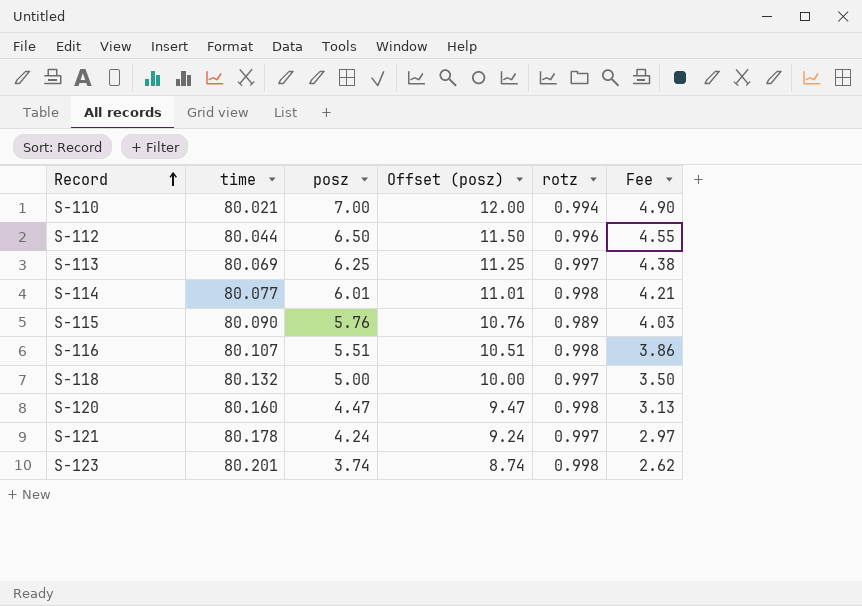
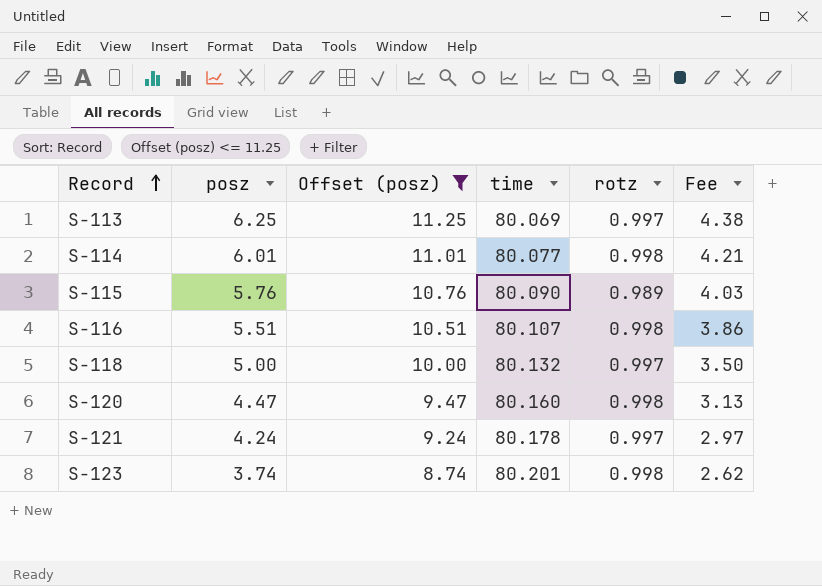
filter: none -> Offset (posz) <= 11.25
column time | position: 2 -> 4

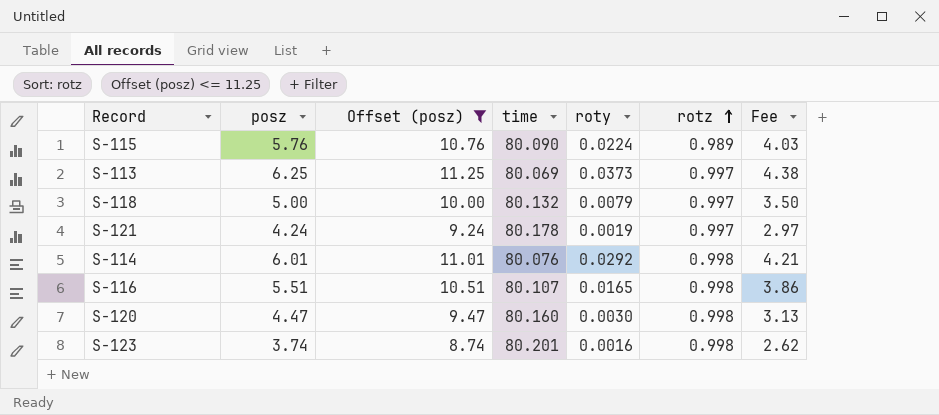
row order: Record ascending -> rotz ascending
column roty | position: none -> 5
S-114 | time: 80.077 -> 80.076

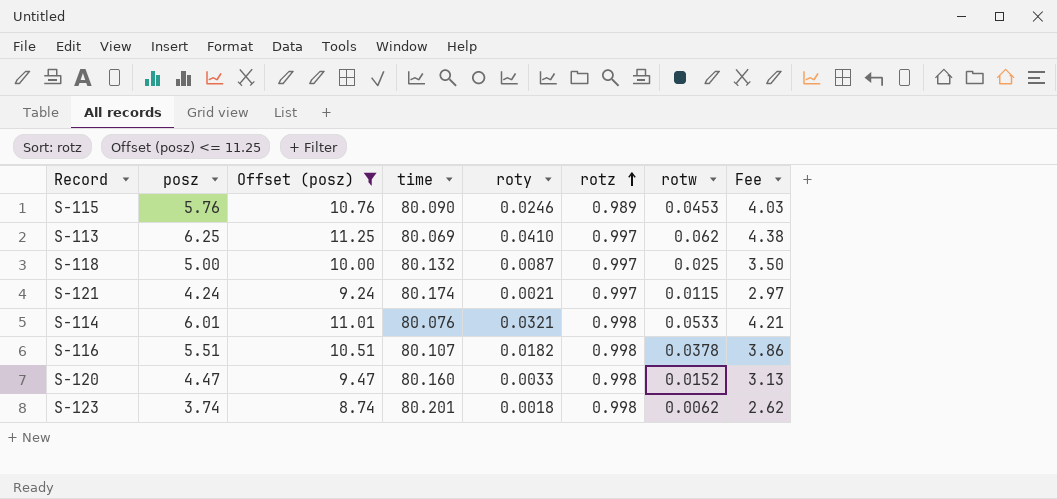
column rotw | position: none -> 7
S-115 | roty: 0.0224 -> 0.0246
S-113 | roty: 0.0373 -> 0.0410
S-118 | roty: 0.0079 -> 0.0087
S-121 | time: 80.178 -> 80.174
S-121 | roty: 0.0019 -> 0.0021
S-114 | roty: 0.0292 -> 0.0321
S-116 | roty: 0.0165 -> 0.0182
S-120 | roty: 0.0030 -> 0.0033
S-123 | roty: 0.0016 -> 0.0018

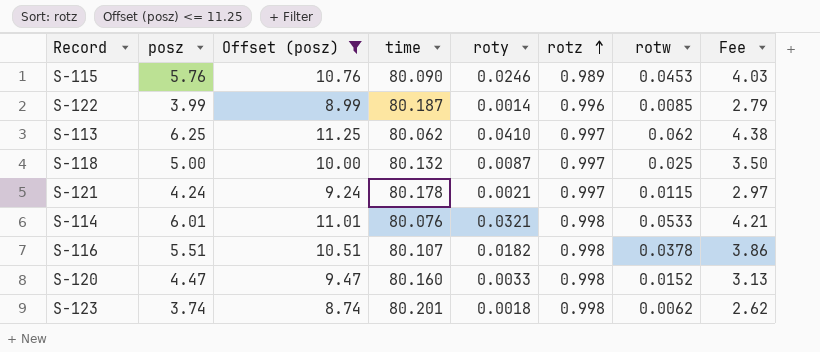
row S-122: none -> 3.99 | 8.99 | 80.187 | 0.0014 | 0.996 | 0.0085 | 2.79
S-113 | time: 80.069 -> 80.062
S-121 | time: 80.174 -> 80.178

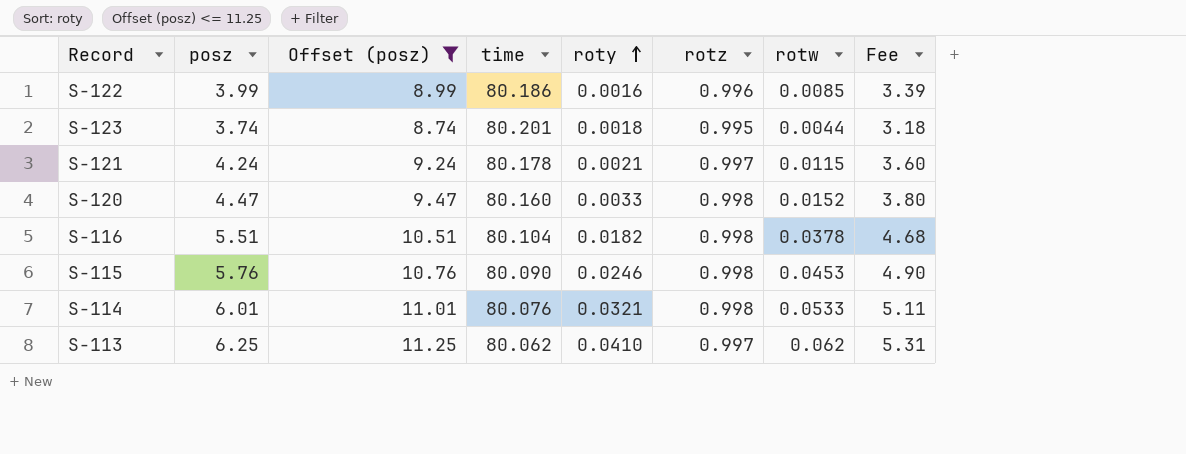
row order: rotz ascending -> roty ascending
column Fee | formula: [posz] * 0.7 -> [posz] * 0.85
row S-118: 5.00 | 10.00 | 80.132 | 0.0087 | 0.997 | 0.025 | 3.50 -> none
S-122 | time: 80.187 -> 80.186
S-122 | roty: 0.0014 -> 0.0016
S-123 | rotz: 0.998 -> 0.995
S-123 | rotw: 0.0062 -> 0.0044
S-116 | time: 80.107 -> 80.104
S-115 | rotz: 0.989 -> 0.998

